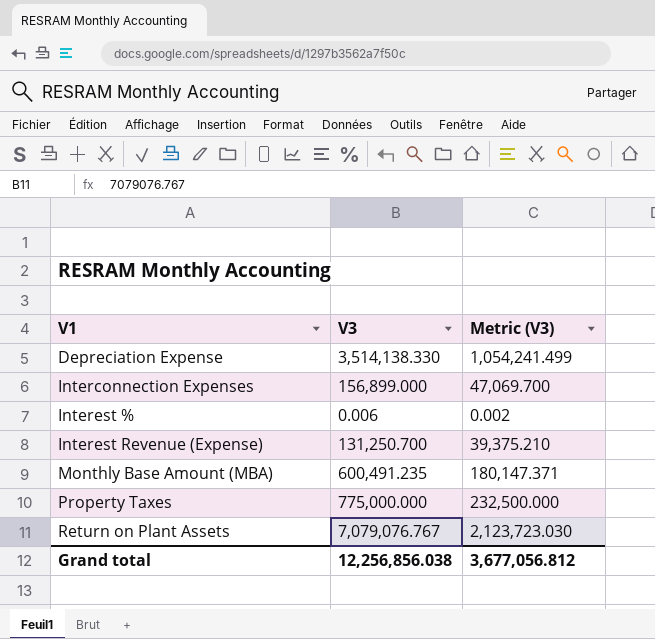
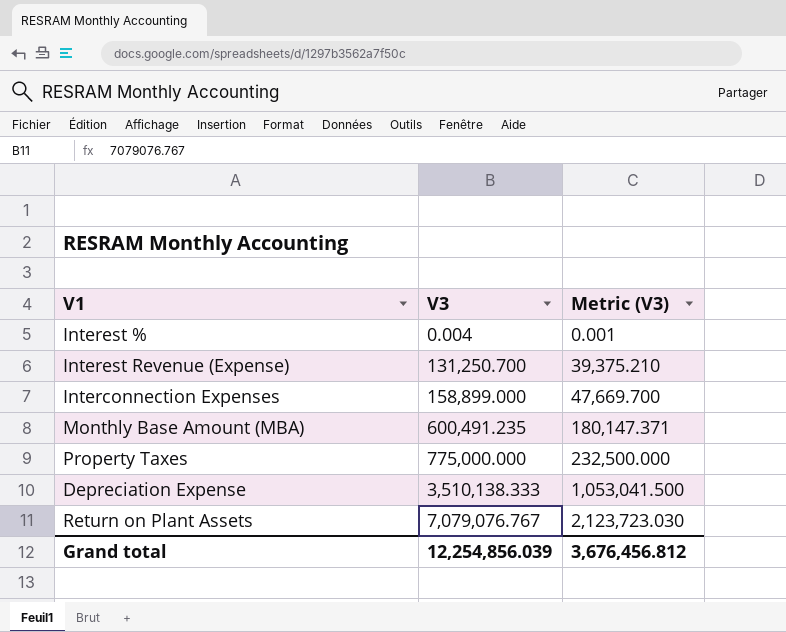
row order: V1 ascending -> V3 ascending
Interest % | V3: 0.006 -> 0.004
Interest % | Metric (V3): 0.002 -> 0.001
Interconnection Expenses | V3: 156,899.000 -> 158,899.000
Interconnection Expenses | Metric (V3): 47,069.700 -> 47,669.700
Depreciation Expense | V3: 3,514,138.330 -> 3,510,138.333
Depreciation Expense | Metric (V3): 1,054,241.499 -> 1,053,041.500
Grand total | V3: 12,256,856.038 -> 12,254,856.039
Grand total | Metric (V3): 3,677,056.812 -> 3,676,456.812

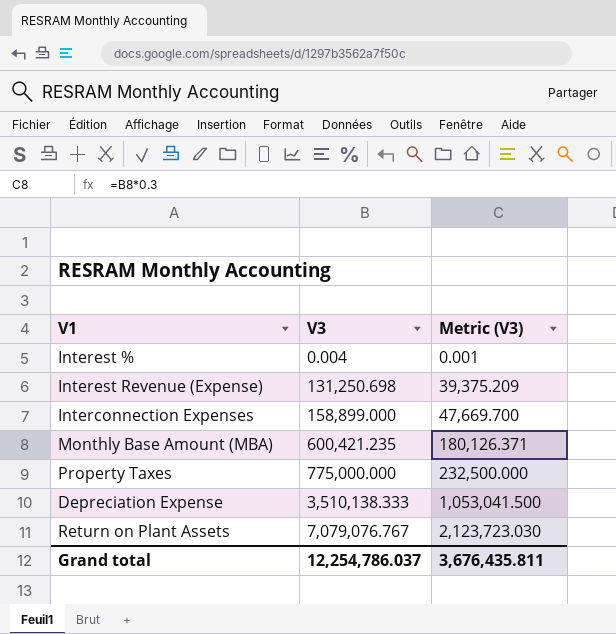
Interest Revenue (Expense) | V3: 131,250.700 -> 131,250.698
Interest Revenue (Expense) | Metric (V3): 39,375.210 -> 39,375.209
Monthly Base Amount (MBA) | V3: 600,491.235 -> 600,421.235
Monthly Base Amount (MBA) | Metric (V3): 180,147.371 -> 180,126.371
Grand total | V3: 12,254,856.039 -> 12,254,786.037
Grand total | Metric (V3): 3,676,456.812 -> 3,676,435.811

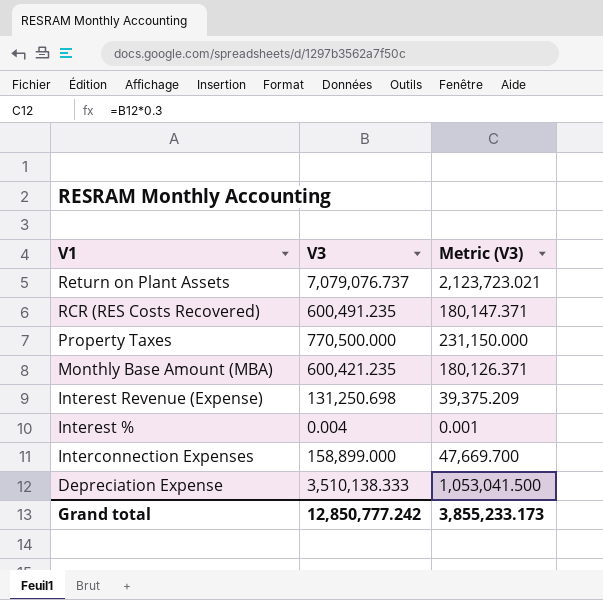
row order: V3 ascending -> V1 descending
Return on Plant Assets | V3: 7,079,076.767 -> 7,079,076.737
Return on Plant Assets | Metric (V3): 2,123,723.030 -> 2,123,723.021
row RCR (RES Costs Recovered): none -> 600,491.235 | 180,147.371
Property Taxes | V3: 775,000.000 -> 770,500.000
Property Taxes | Metric (V3): 232,500.000 -> 231,150.000
Grand total | V3: 12,254,786.037 -> 12,850,777.242
Grand total | Metric (V3): 3,676,435.811 -> 3,855,233.173

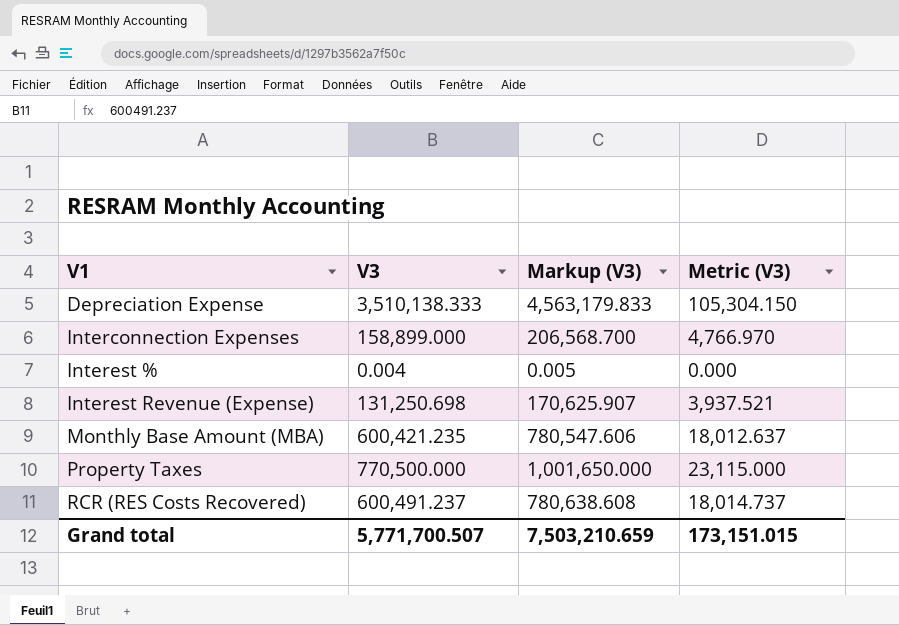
row order: V1 descending -> V1 ascending
column Markup (V3) | formula: none -> [V3] * 1.3
column Metric (V3) | formula: [V3] * 0.3 -> [V3] * 0.03
row Return on Plant Assets: 7,079,076.737 | 2,123,723.021 -> none
RCR (RES Costs Recovered) | V3: 600,491.235 -> 600,491.237
Grand total | V3: 12,850,777.242 -> 5,771,700.507
Grand total | Metric (V3): 3,855,233.173 -> 173,151.015

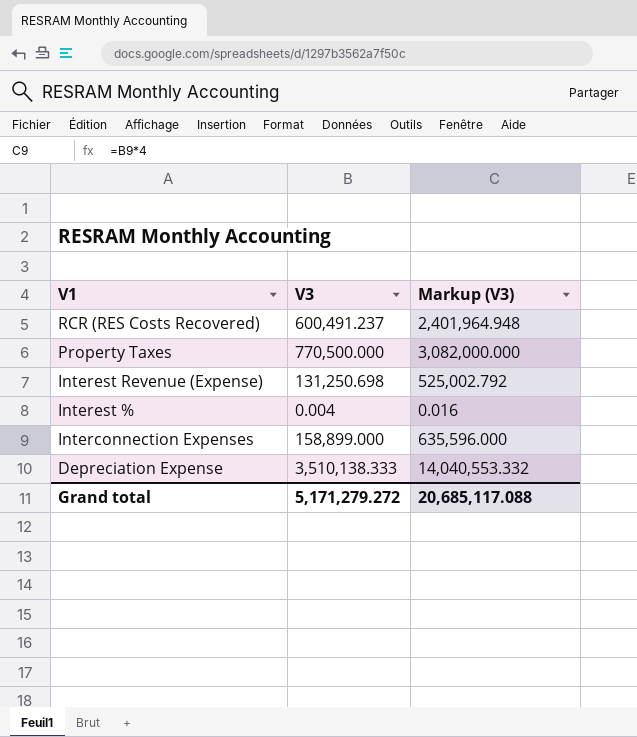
row order: V1 ascending -> V1 descending
column Metric (V3) | formula: [V3] * 0.03 -> none
column Markup (V3) | formula: [V3] * 1.3 -> [V3] * 4
row Monthly Base Amount (MBA): 600,421.235 | 780,547.606 | 18,012.637 -> none
Grand total | V3: 5,771,700.507 -> 5,171,279.272
Grand total | Markup (V3): 7,503,210.659 -> 20,685,117.088

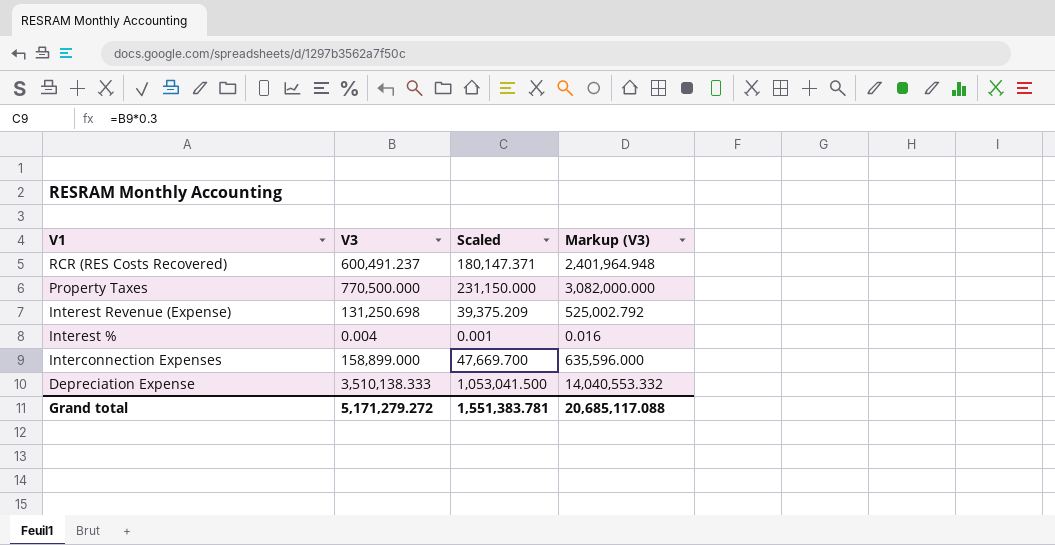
column Scaled | formula: none -> [V3] * 0.3

